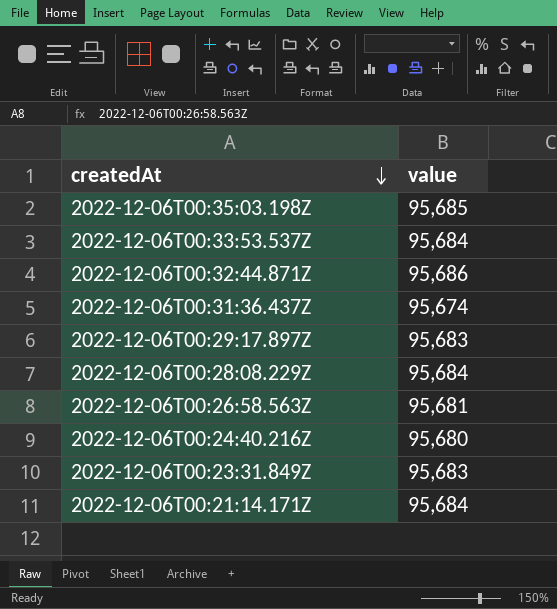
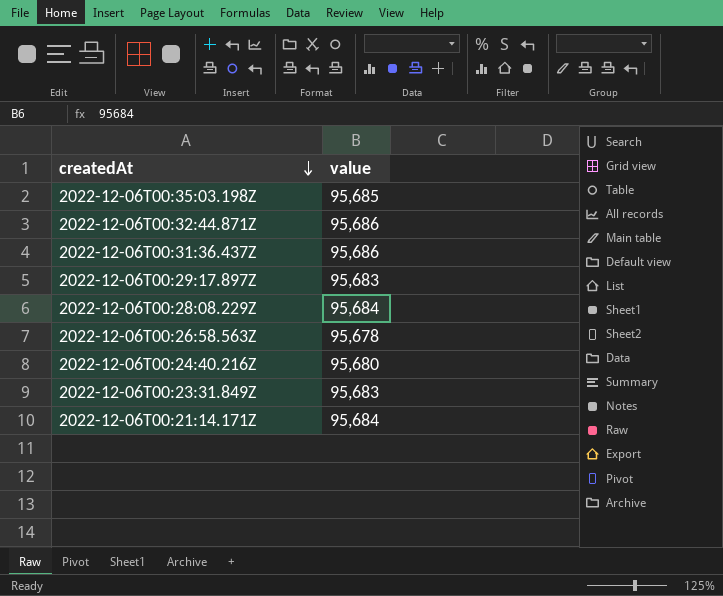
row 2022-12-06T00:33:53.537Z: 95,684 -> none
2022-12-06T00:31:36.437Z | value: 95,674 -> 95,686
2022-12-06T00:26:58.563Z | value: 95,681 -> 95,678

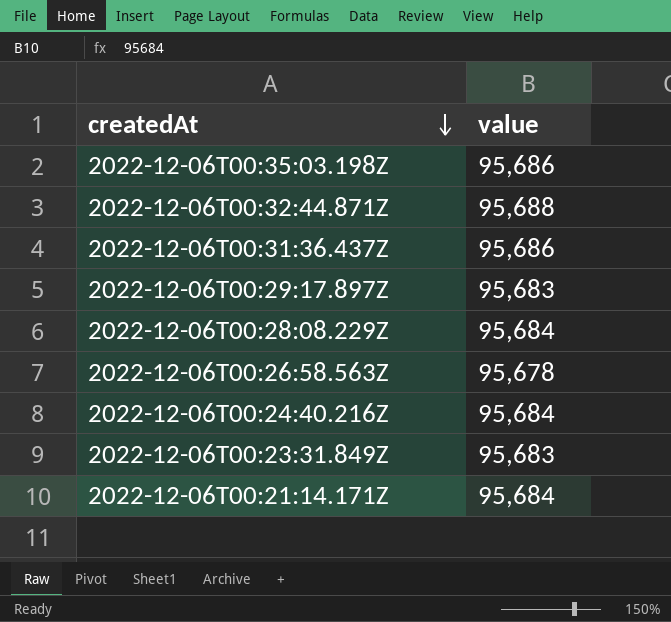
2022-12-06T00:35:03.198Z | value: 95,685 -> 95,686
2022-12-06T00:32:44.871Z | value: 95,686 -> 95,688
2022-12-06T00:24:40.216Z | value: 95,680 -> 95,684

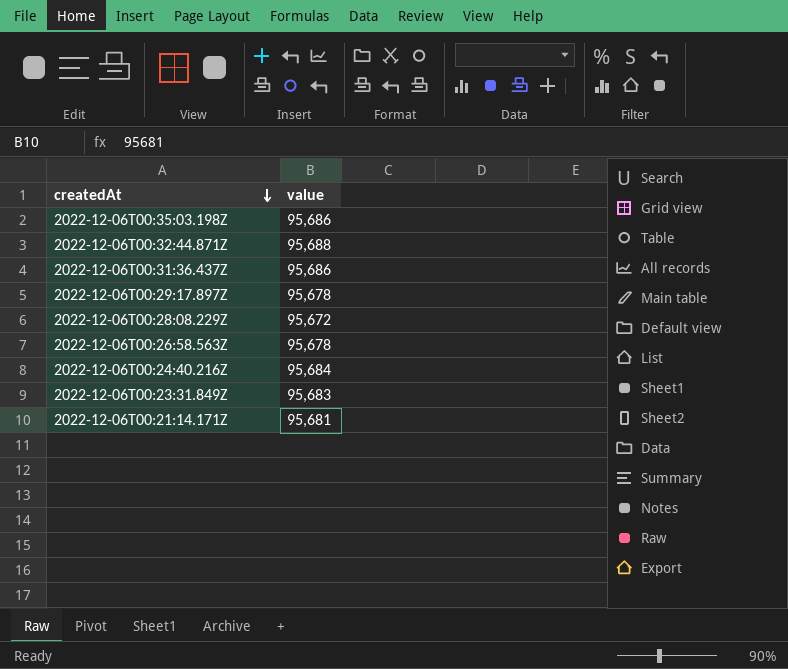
2022-12-06T00:29:17.897Z | value: 95,683 -> 95,678
2022-12-06T00:28:08.229Z | value: 95,684 -> 95,672
2022-12-06T00:21:14.171Z | value: 95,684 -> 95,681

